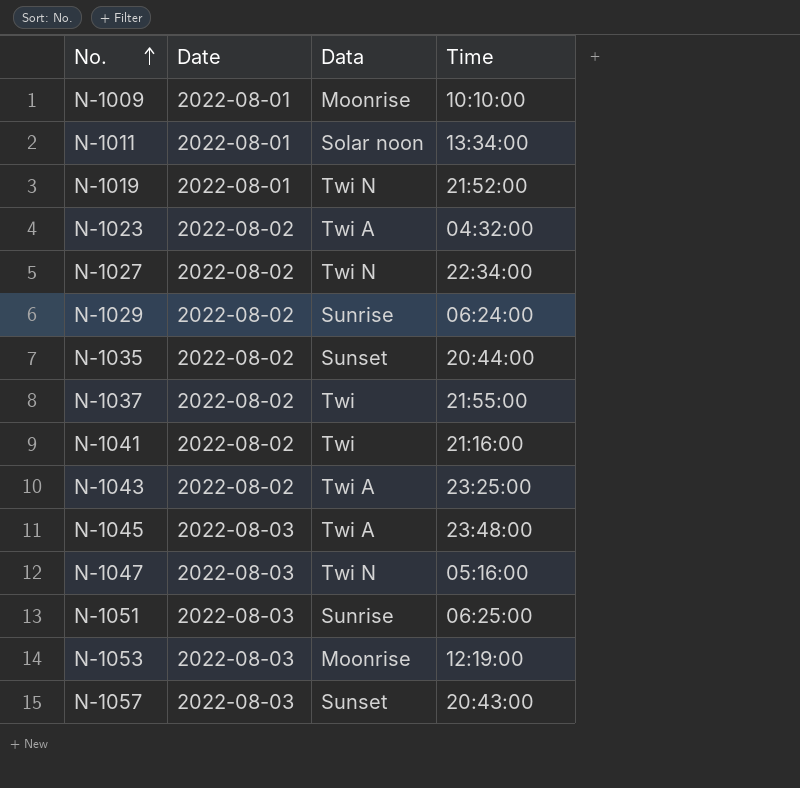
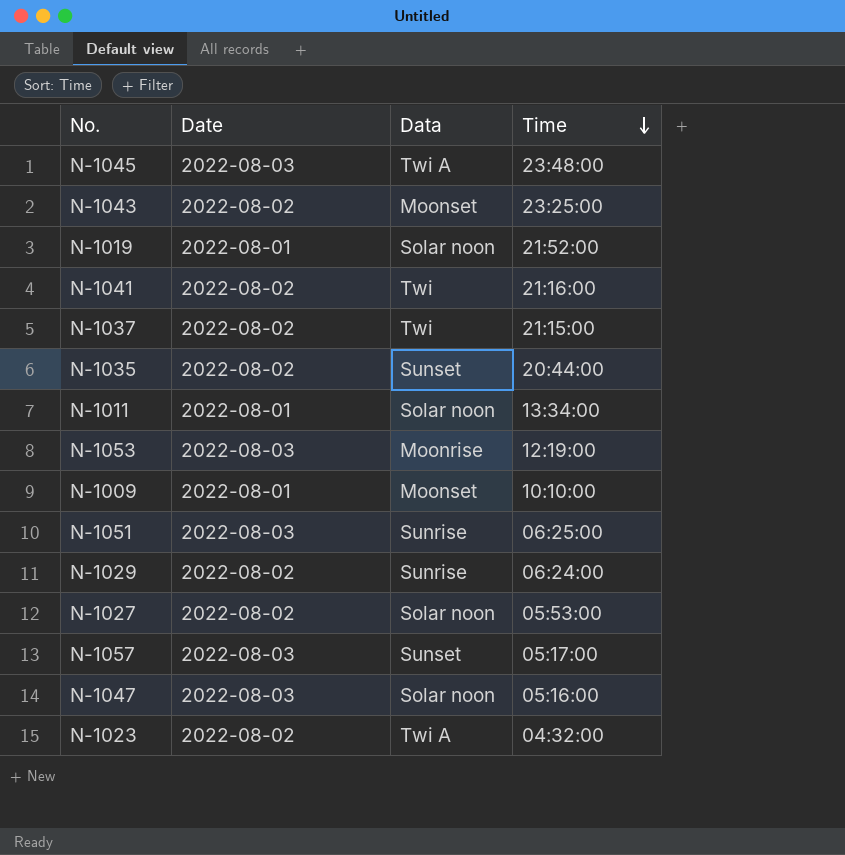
row order: No. ascending -> Time descending
N-1043 | Data: Twi A -> Moonset
N-1019 | Data: Twi N -> Solar noon
N-1037 | Time: 21:55:00 -> 21:15:00
N-1009 | Data: Moonrise -> Moonset
N-1027 | Data: Twi N -> Solar noon
N-1027 | Time: 22:34:00 -> 05:53:00
N-1057 | Time: 20:43:00 -> 05:17:00
N-1047 | Data: Twi N -> Solar noon

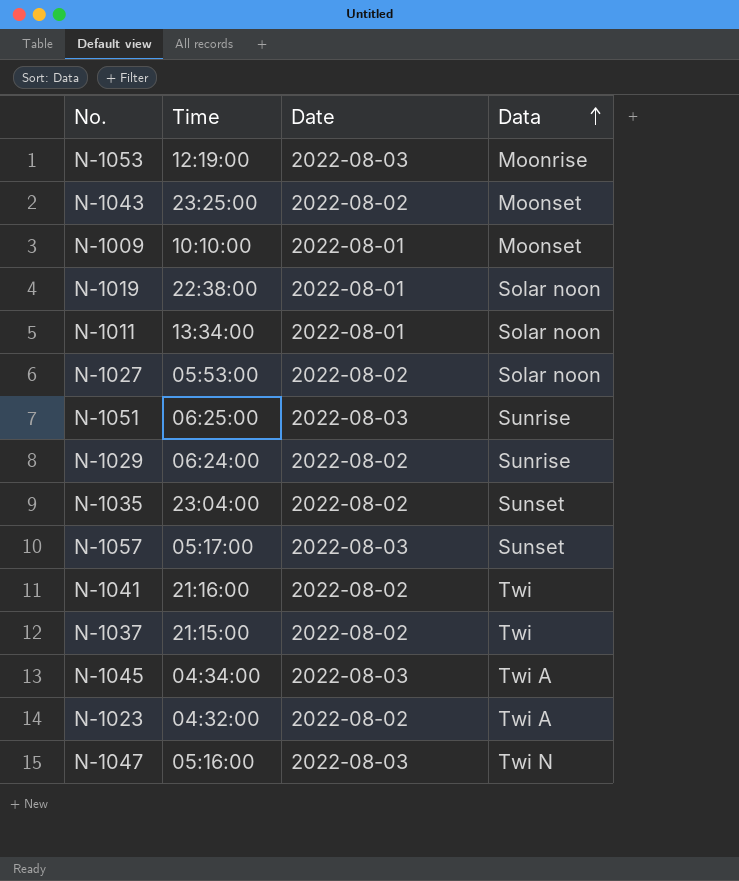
row order: Time descending -> Data ascending
column Time | position: 4 -> 2
N-1019 | Time: 21:52:00 -> 22:38:00
N-1035 | Time: 20:44:00 -> 23:04:00
N-1045 | Time: 23:48:00 -> 04:34:00
N-1047 | Data: Solar noon -> Twi N

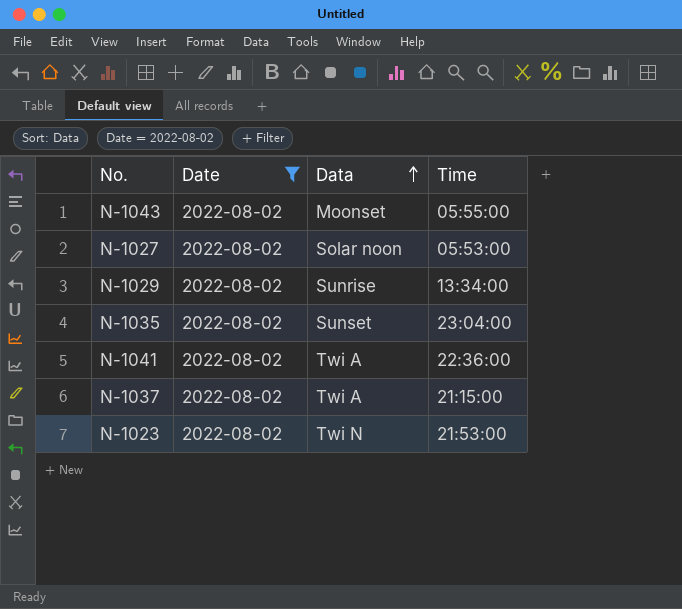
filter: none -> Date = 2022-08-02
column Time | position: 2 -> 4
N-1043 | Time: 23:25:00 -> 05:55:00
N-1029 | Time: 06:24:00 -> 13:34:00
N-1041 | Data: Twi -> Twi A
N-1041 | Time: 21:16:00 -> 22:36:00
N-1037 | Data: Twi -> Twi A
N-1023 | Data: Twi A -> Twi N
N-1023 | Time: 04:32:00 -> 21:53:00

